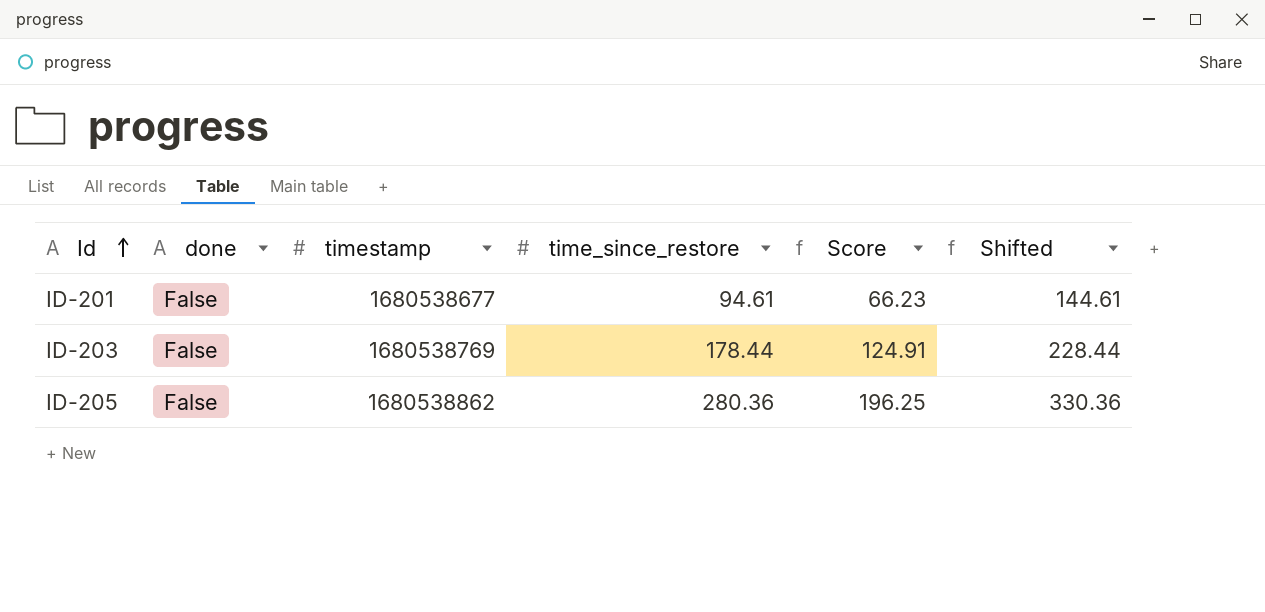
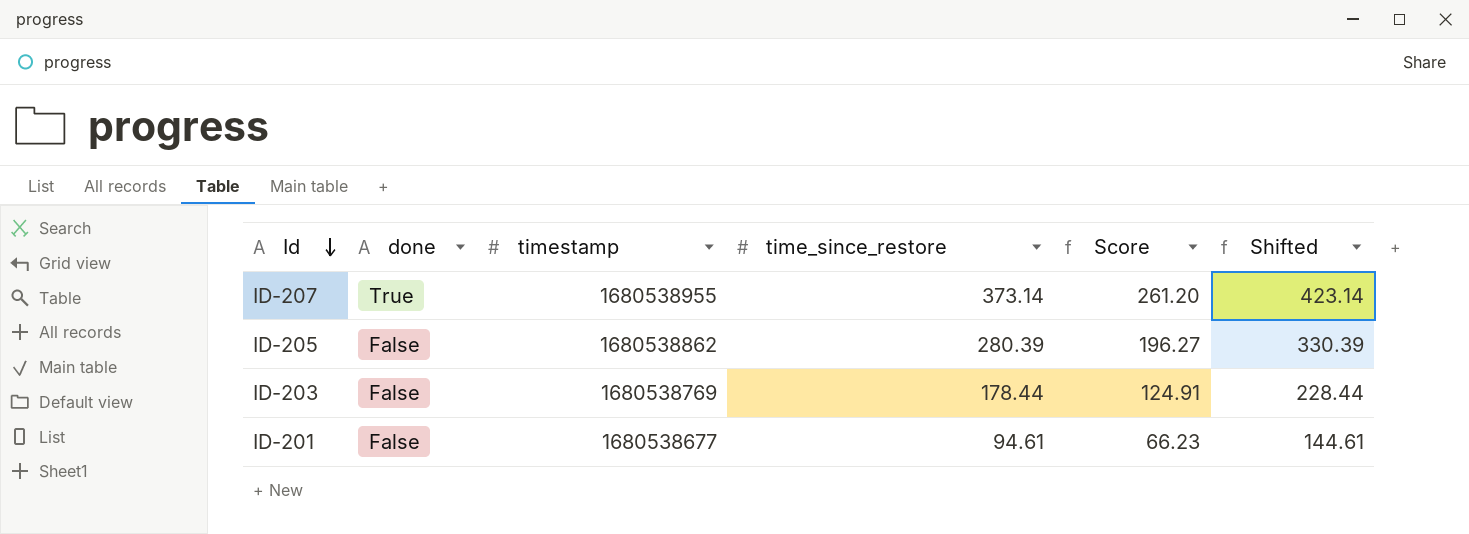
row order: Id ascending -> Id descending
row ID-207: none -> True | 1680538955 | 373.14 | 261.20 | 423.14
ID-205 | time_since_restore: 280.36 -> 280.39
ID-205 | Score: 196.25 -> 196.27
ID-205 | Shifted: 330.36 -> 330.39

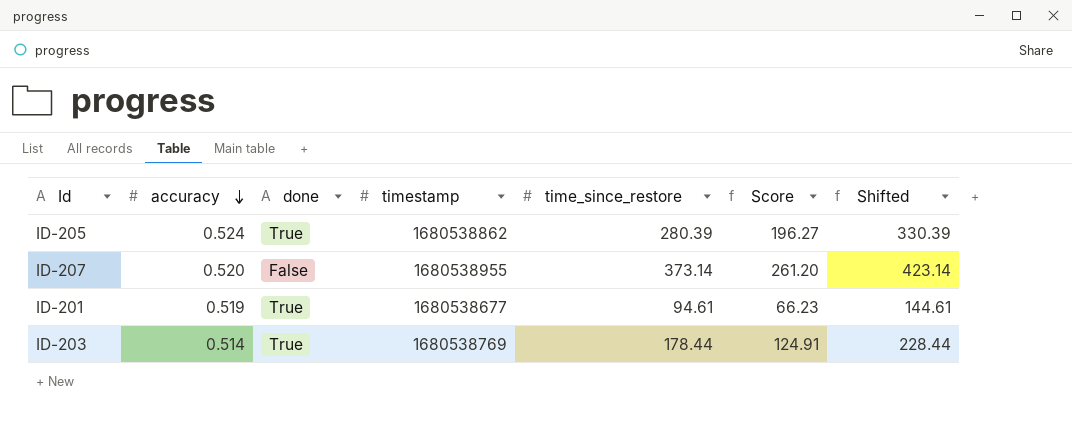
row order: Id descending -> accuracy descending
column accuracy | position: none -> 2
ID-205 | done: False -> True
ID-207 | done: True -> False
ID-201 | done: False -> True
ID-203 | done: False -> True

